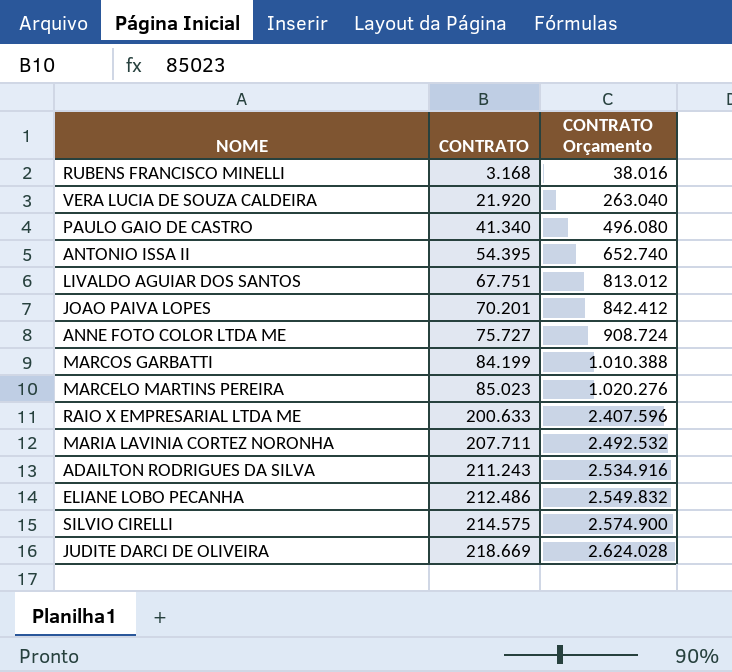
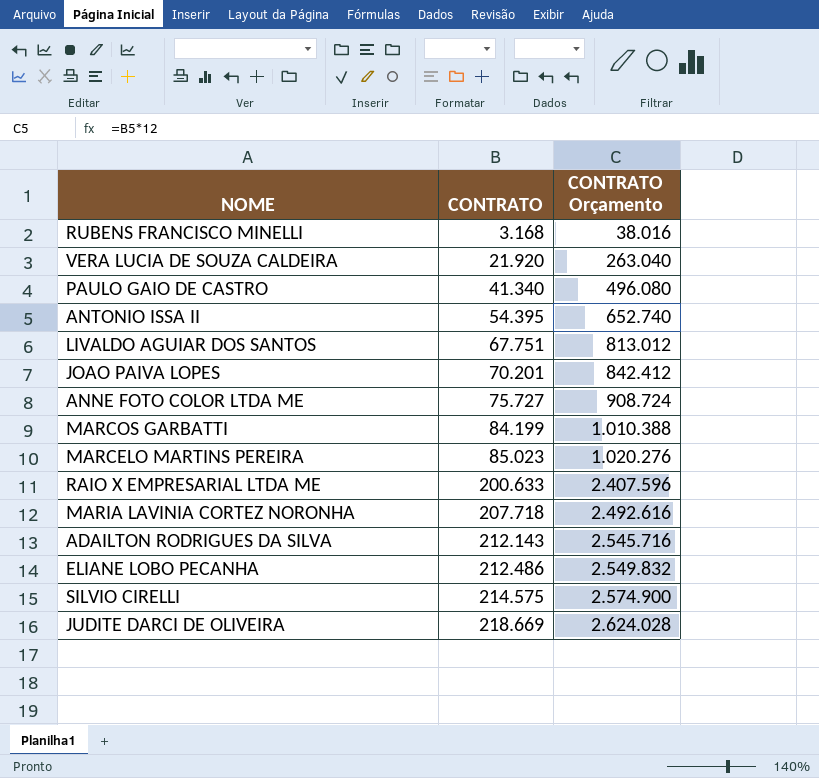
MARIA LAVINIA CORTEZ NORONHA | CONTRATO: 207.711 -> 207.718
MARIA LAVINIA CORTEZ NORONHA | CONTRATO Orçamento: 2.492.532 -> 2.492.616
ADAILTON RODRIGUES DA SILVA | CONTRATO: 211.243 -> 212.143
ADAILTON RODRIGUES DA SILVA | CONTRATO Orçamento: 2.534.916 -> 2.545.716

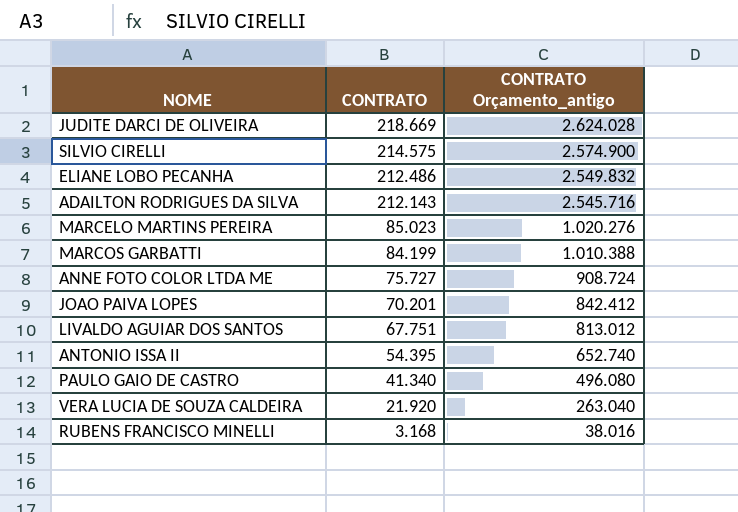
row order: CONTRATO ascending -> CONTRATO descending
column name: CONTRATO Orçamento -> CONTRATO Orçamento_antigo
row RAIO X EMPRESARIAL LTDA ME: 200.633 | 2.407.596 -> none
row MARIA LAVINIA CORTEZ NORONHA: 207.718 | 2.492.616 -> none

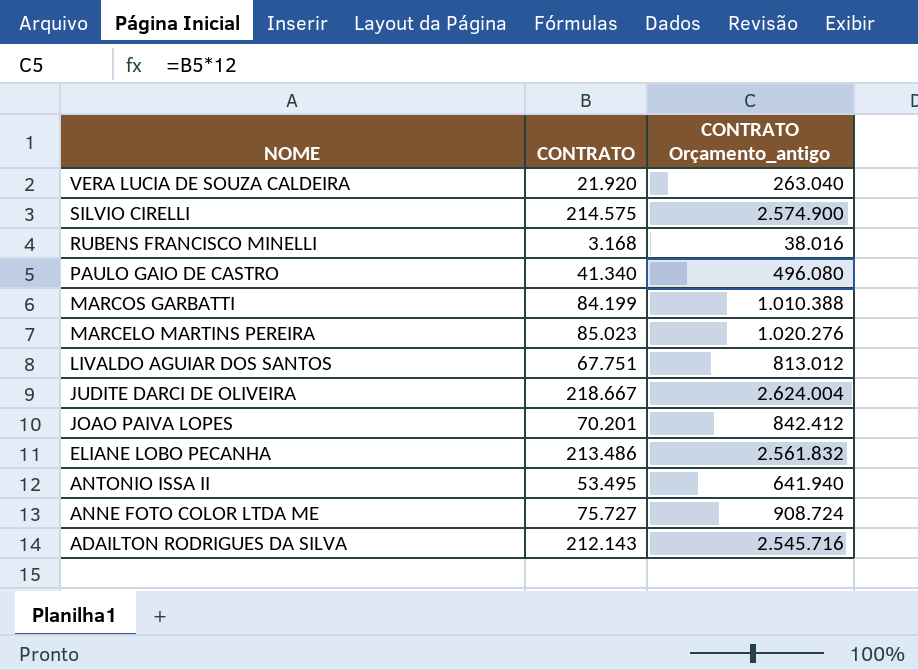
row order: CONTRATO descending -> NOME descending
JUDITE DARCI DE OLIVEIRA | CONTRATO: 218.669 -> 218.667
JUDITE DARCI DE OLIVEIRA | CONTRATO Orçamento_antigo: 2.624.028 -> 2.624.004
ELIANE LOBO PECANHA | CONTRATO: 212.486 -> 213.486
ELIANE LOBO PECANHA | CONTRATO Orçamento_antigo: 2.549.832 -> 2.561.832
ANTONIO ISSA II | CONTRATO: 54.395 -> 53.495
ANTONIO ISSA II | CONTRATO Orçamento_antigo: 652.740 -> 641.940

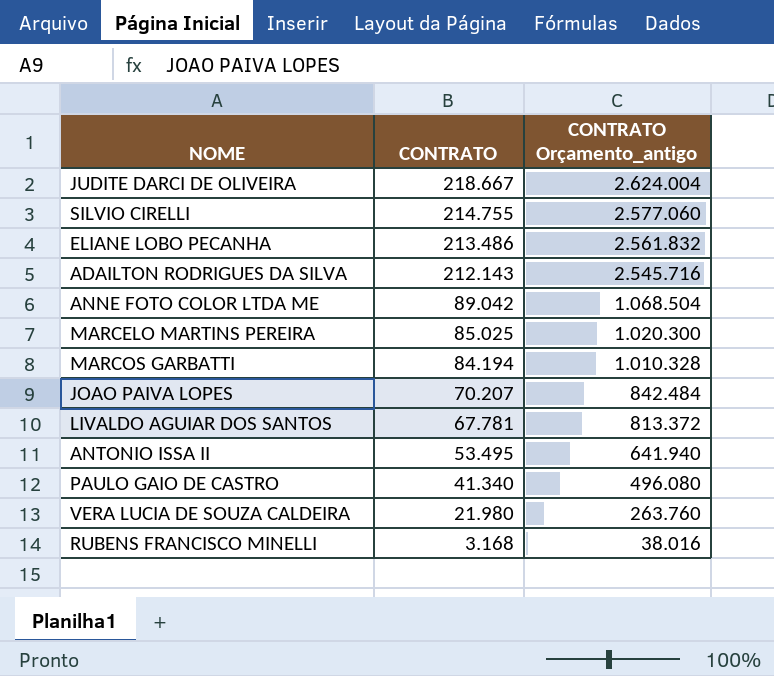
row order: NOME descending -> CONTRATO descending
SILVIO CIRELLI | CONTRATO: 214.575 -> 214.755
SILVIO CIRELLI | CONTRATO Orçamento_antigo: 2.574.900 -> 2.577.060
ANNE FOTO COLOR LTDA ME | CONTRATO: 75.727 -> 89.042
ANNE FOTO COLOR LTDA ME | CONTRATO Orçamento_antigo: 908.724 -> 1.068.504
MARCELO MARTINS PEREIRA | CONTRATO: 85.023 -> 85.025
MARCELO MARTINS PEREIRA | CONTRATO Orçamento_antigo: 1.020.276 -> 1.020.300
MARCOS GARBATTI | CONTRATO: 84.199 -> 84.194
MARCOS GARBATTI | CONTRATO Orçamento_antigo: 1.010.388 -> 1.010.328
JOAO PAIVA LOPES | CONTRATO: 70.201 -> 70.207
JOAO PAIVA LOPES | CONTRATO Orçamento_antigo: 842.412 -> 842.484
LIVALDO AGUIAR DOS SANTOS | CONTRATO: 67.751 -> 67.781
LIVALDO AGUIAR DOS SANTOS | CONTRATO Orçamento_antigo: 813.012 -> 813.372
VERA LUCIA DE SOUZA CALDEIRA | CONTRATO: 21.920 -> 21.980
VERA LUCIA DE SOUZA CALDEIRA | CONTRATO Orçamento_antigo: 263.040 -> 263.760

